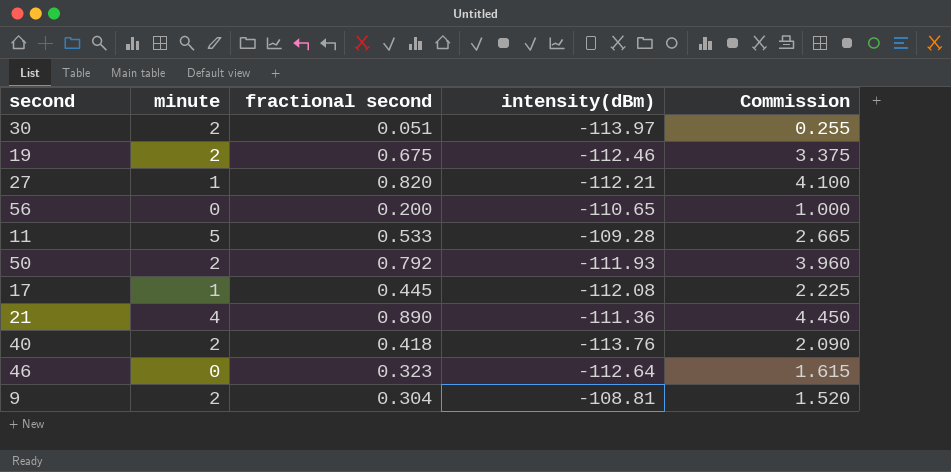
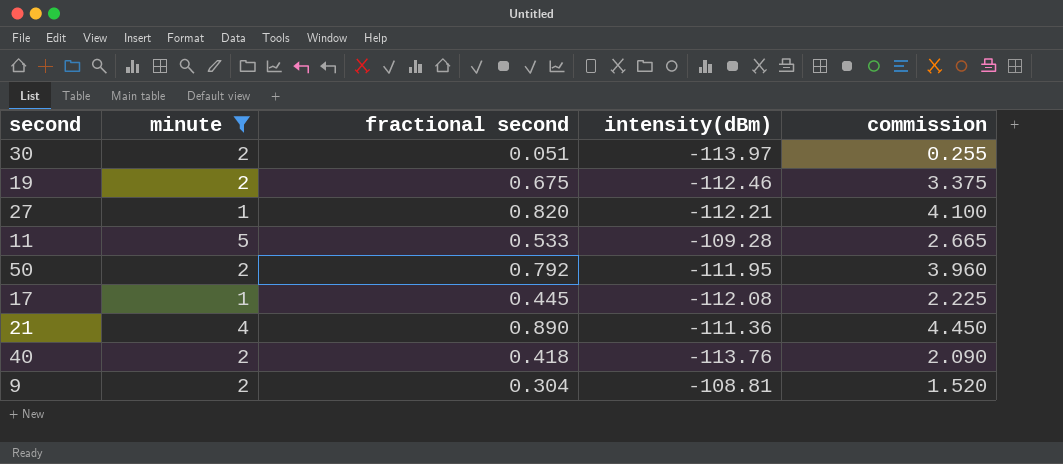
filter: none -> minute != 0
column name: Commission -> commission
50 | intensity(dBm): -111.93 -> -111.95

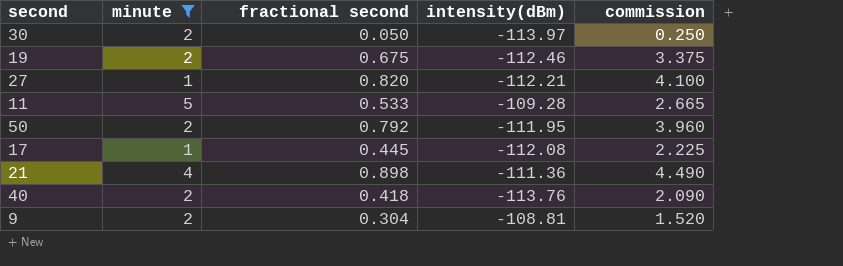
30 | fractional second: 0.051 -> 0.050
30 | commission: 0.255 -> 0.250
21 | fractional second: 0.890 -> 0.898
21 | commission: 4.450 -> 4.490

